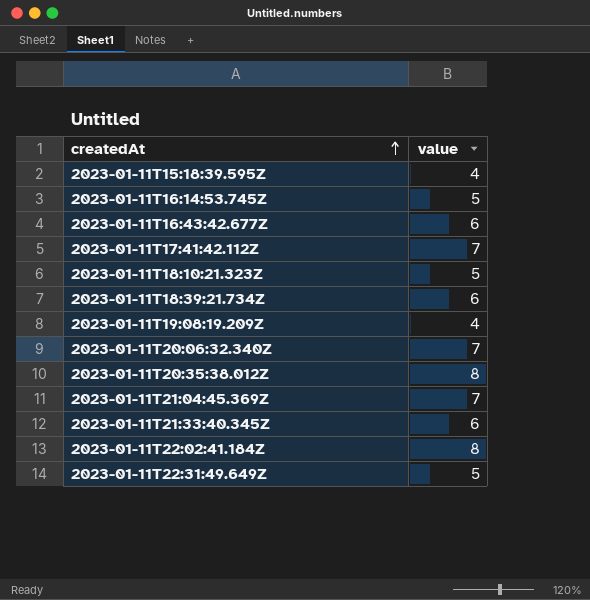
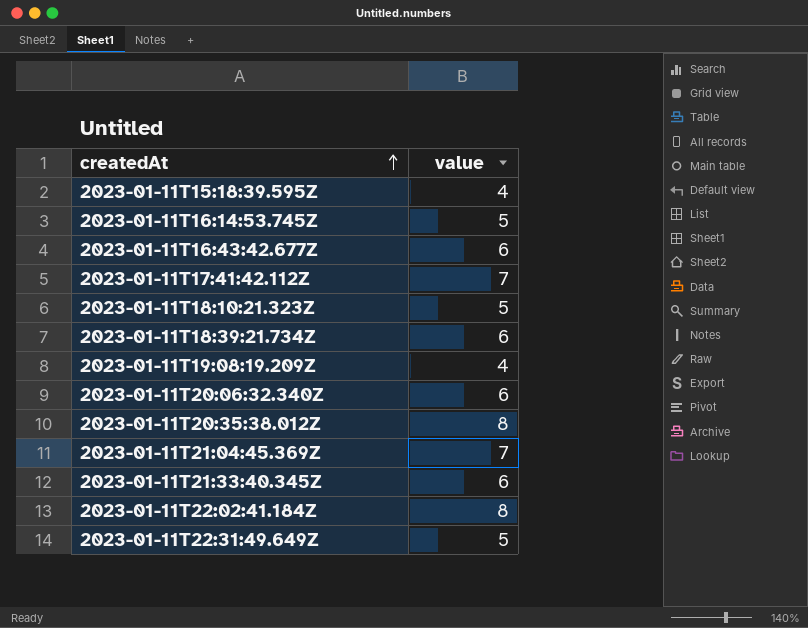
2023-01-11T20:06:32.340Z | value: 7 -> 6

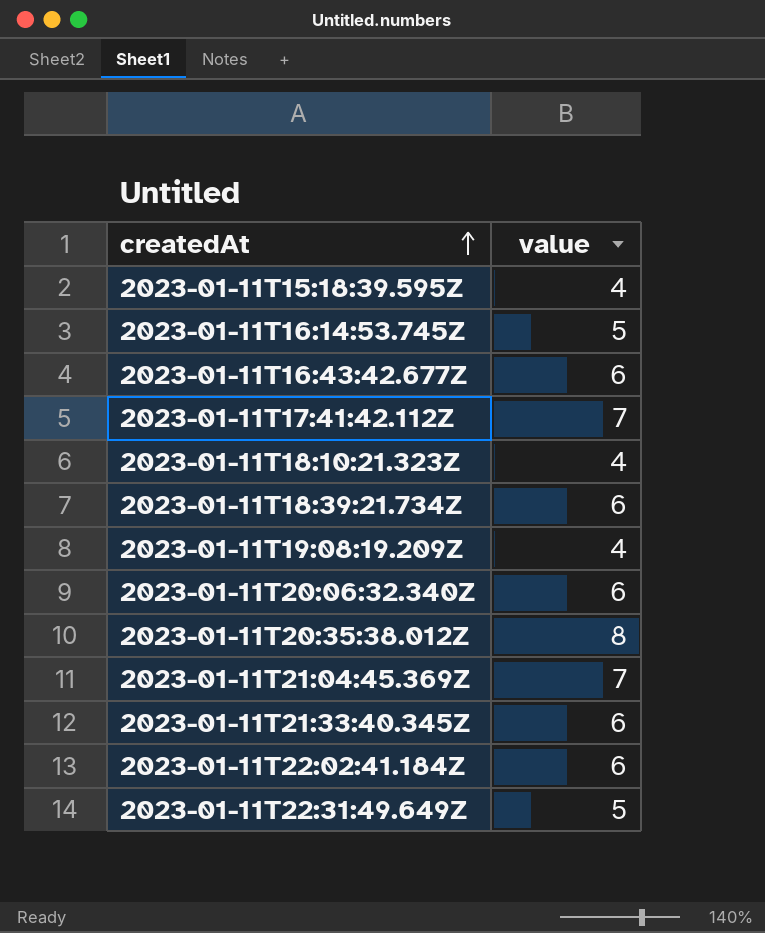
2023-01-11T18:10:21.323Z | value: 5 -> 4
2023-01-11T22:02:41.184Z | value: 8 -> 6

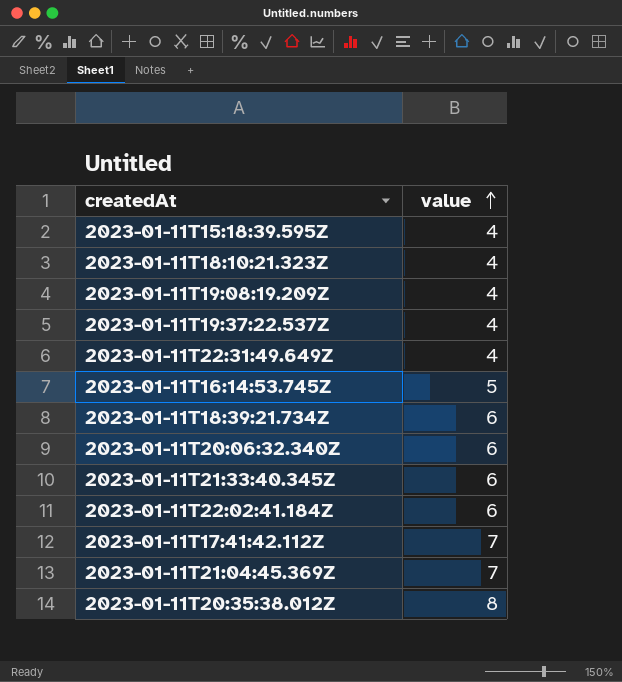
row order: createdAt ascending -> value ascending
row 2023-01-11T16:43:42.677Z: 6 -> none
row 2023-01-11T19:37:22.537Z: none -> 4
2023-01-11T22:31:49.649Z | value: 5 -> 4

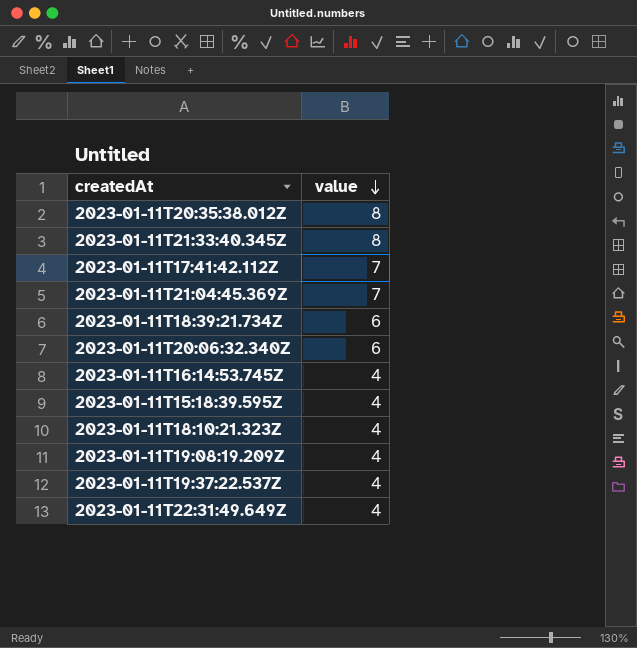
row order: value ascending -> value descending
row 2023-01-11T22:02:41.184Z: 6 -> none
2023-01-11T21:33:40.345Z | value: 6 -> 8
2023-01-11T16:14:53.745Z | value: 5 -> 4

